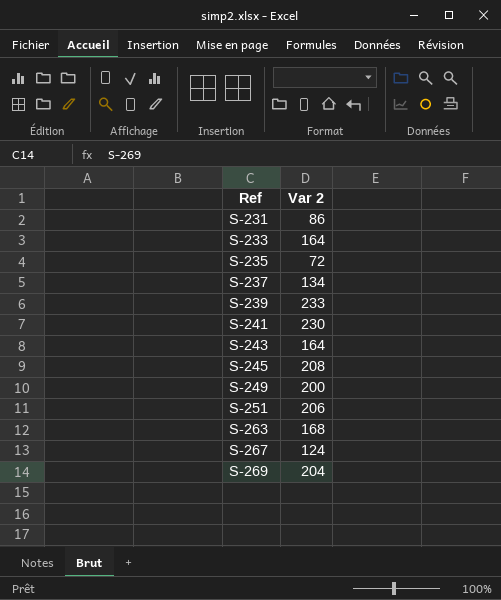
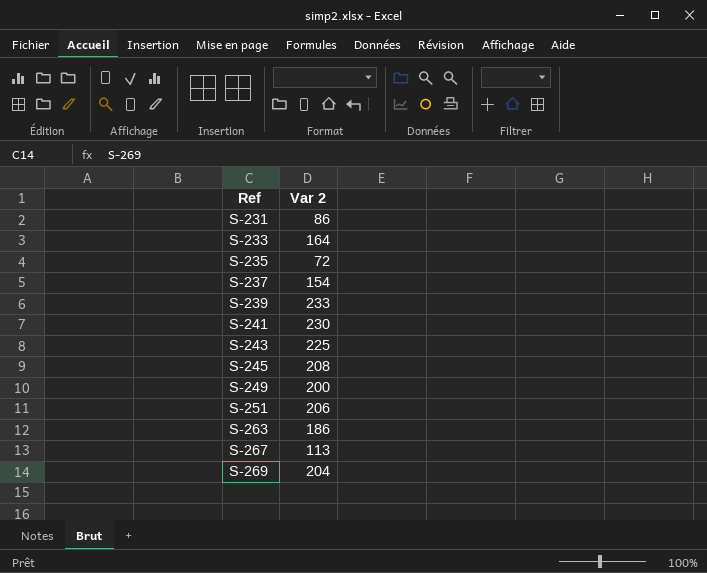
S-237 | Var 2: 134 -> 154
S-243 | Var 2: 164 -> 225
S-263 | Var 2: 168 -> 186
S-267 | Var 2: 124 -> 113

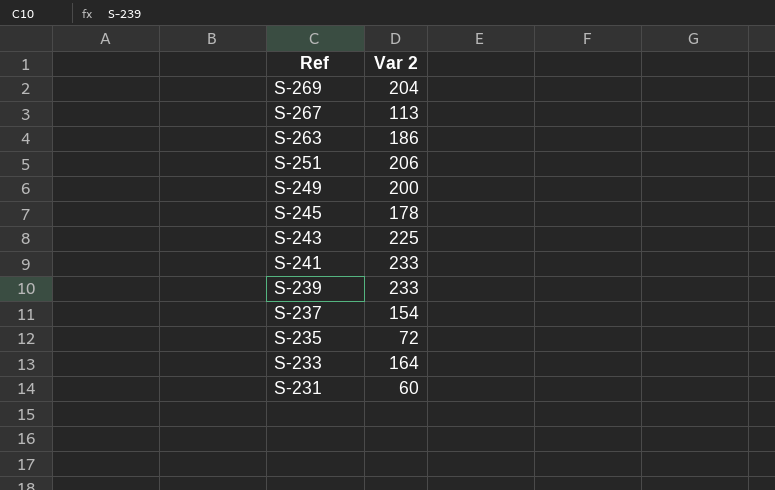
row order: Ref ascending -> Ref descending
S-245 | Var 2: 208 -> 178
S-241 | Var 2: 230 -> 233
S-231 | Var 2: 86 -> 60

